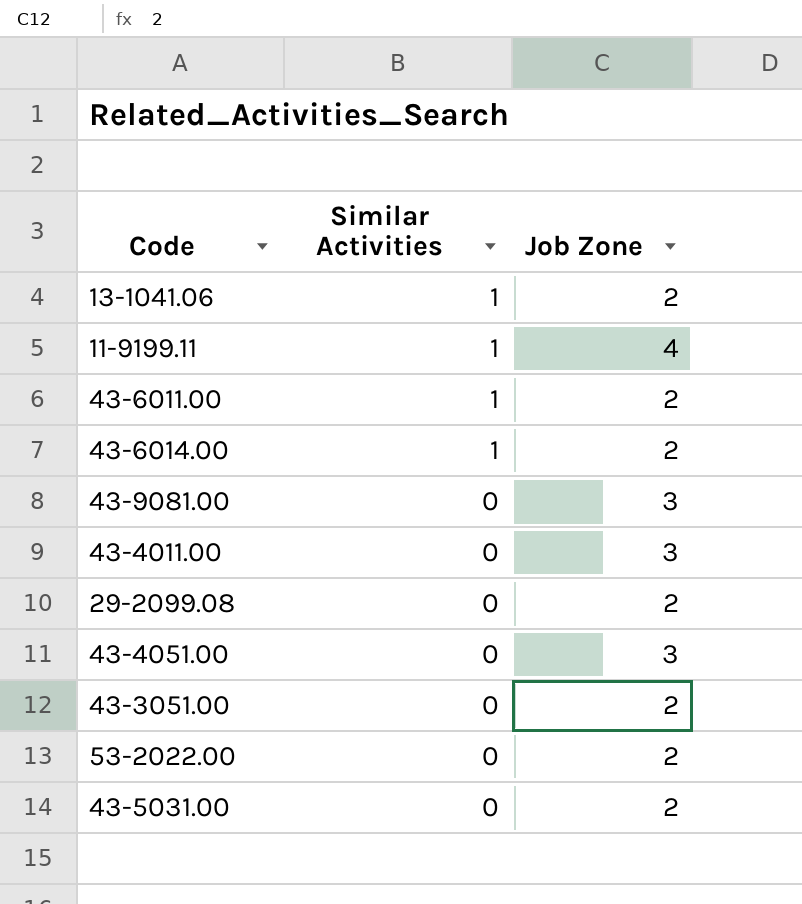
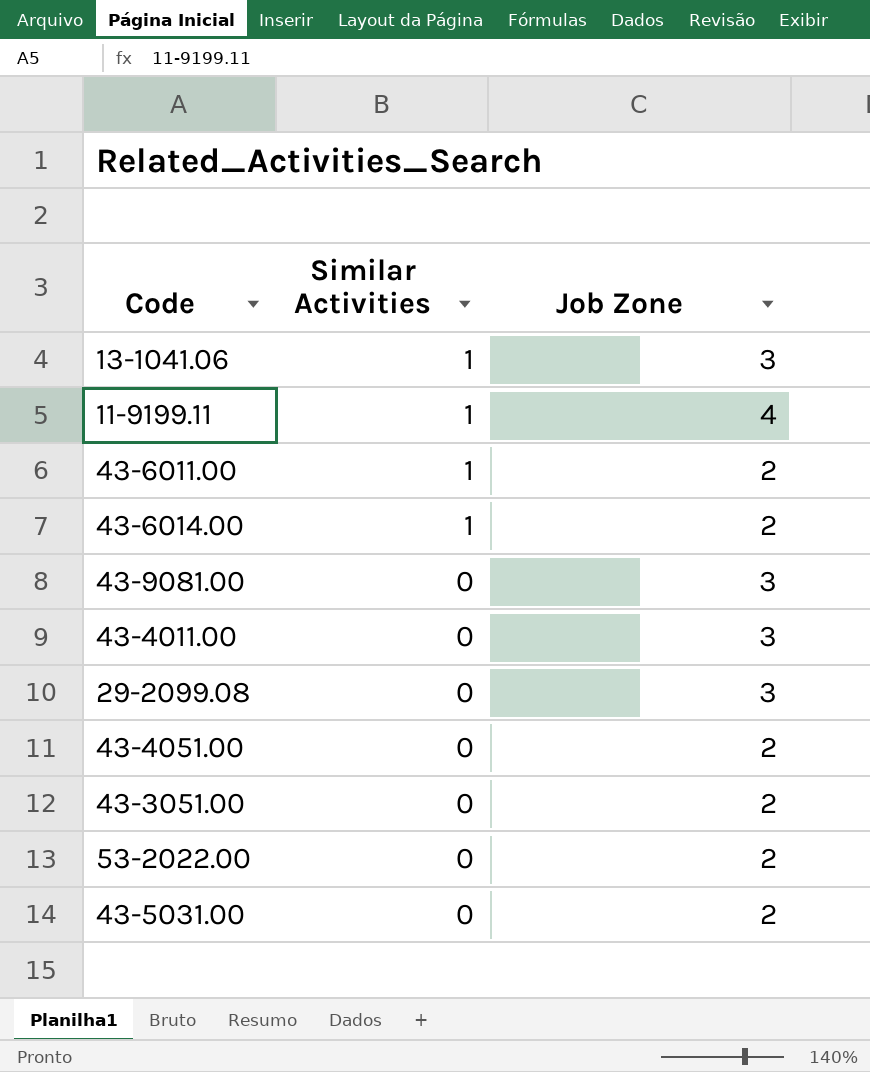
13-1041.06 | Job Zone: 2 -> 3
29-2099.08 | Job Zone: 2 -> 3
43-4051.00 | Job Zone: 3 -> 2

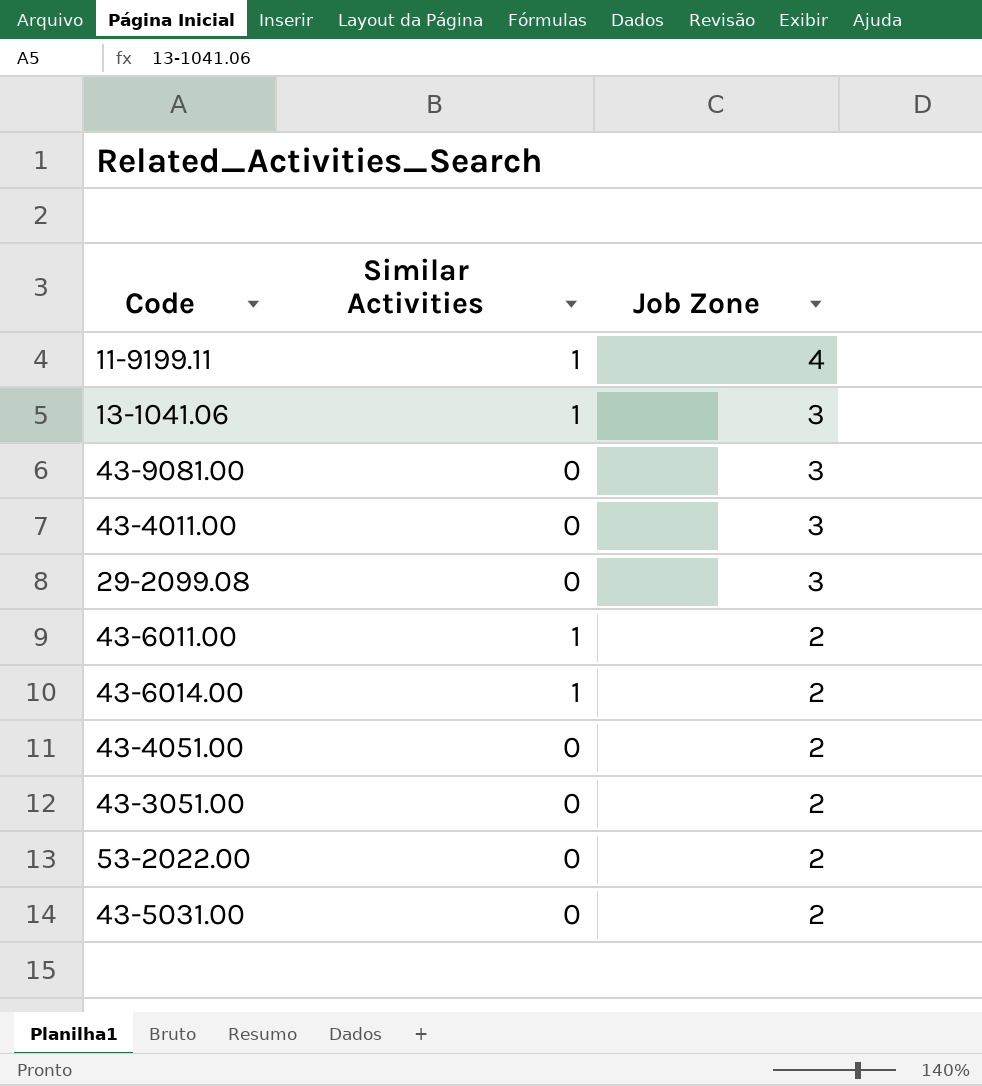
row order: Similar Activities descending -> Job Zone descending

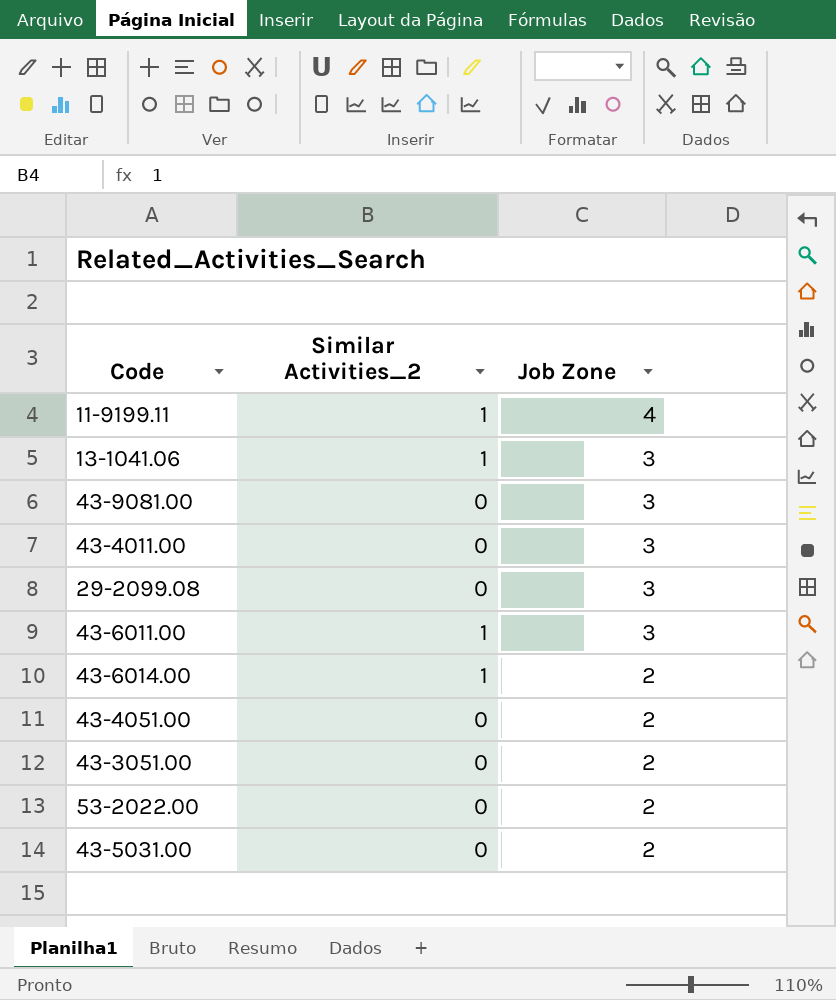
column name: Similar Activities -> Similar Activities_2
43-6011.00 | Job Zone: 2 -> 3

